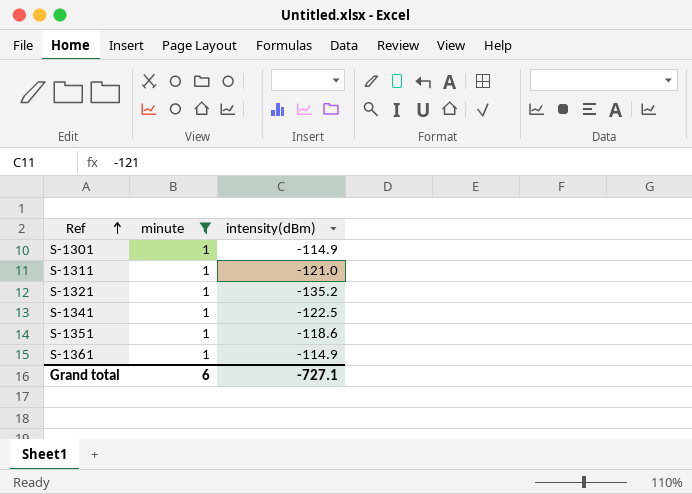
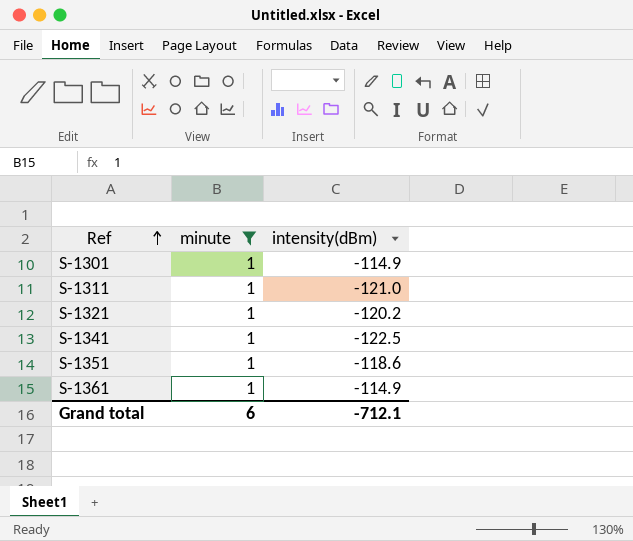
S-1321 | intensity(dBm): -135.2 -> -120.2
Grand total | intensity(dBm): -727.1 -> -712.1

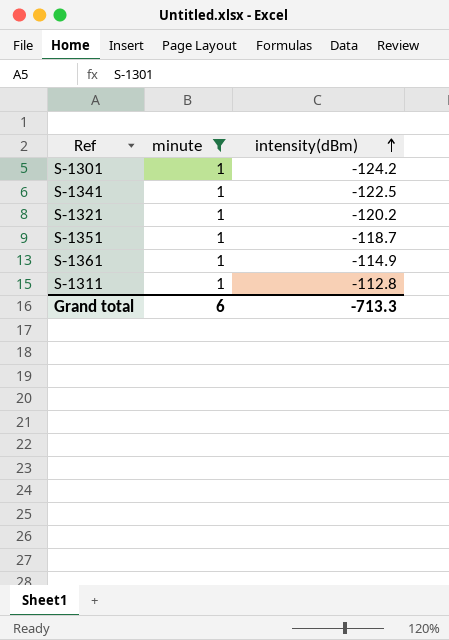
row order: Ref ascending -> intensity(dBm) ascending
S-1301 | intensity(dBm): -114.9 -> -124.2
S-1351 | intensity(dBm): -118.6 -> -118.7
S-1311 | intensity(dBm): -121.0 -> -112.8
Grand total | intensity(dBm): -712.1 -> -713.3

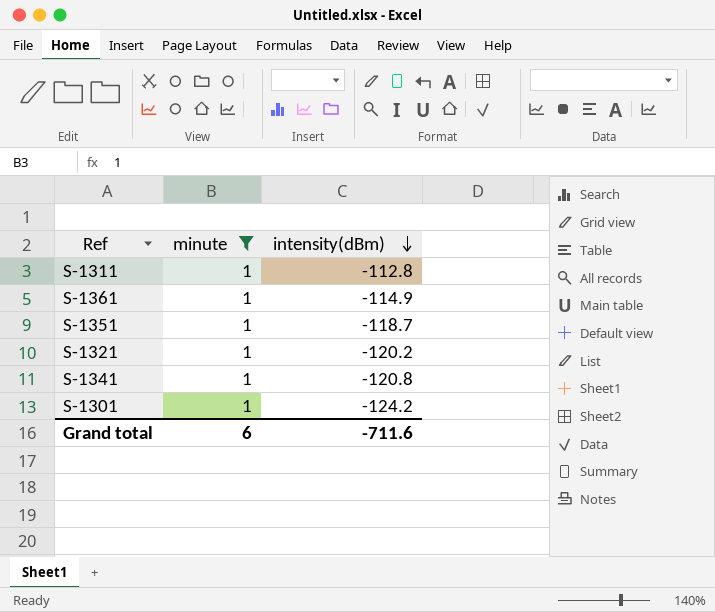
row order: intensity(dBm) ascending -> intensity(dBm) descending
S-1341 | intensity(dBm): -122.5 -> -120.8
Grand total | intensity(dBm): -713.3 -> -711.6

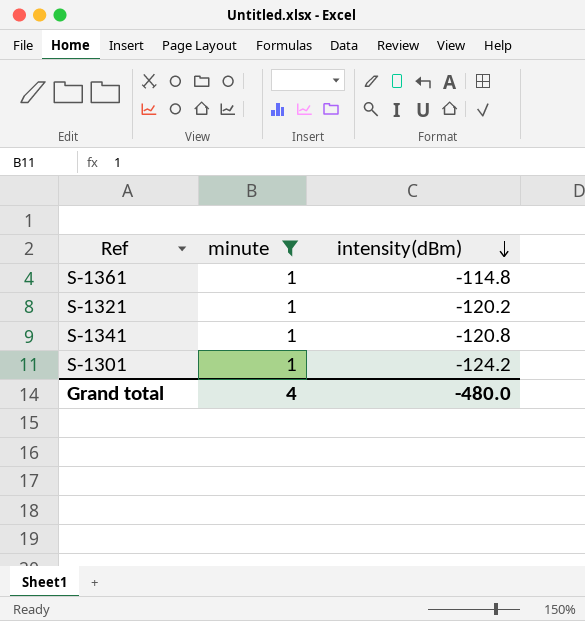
row S-1311: 1 | -112.8 -> none
row S-1351: 1 | -118.7 -> none
S-1361 | intensity(dBm): -114.9 -> -114.8
Grand total | minute: 6 -> 4
Grand total | intensity(dBm): -711.6 -> -480.0

